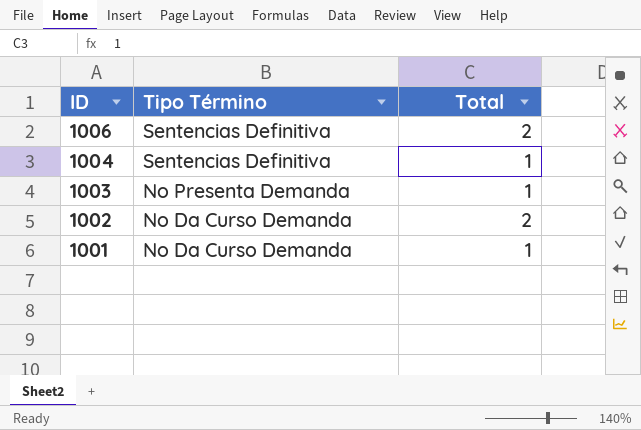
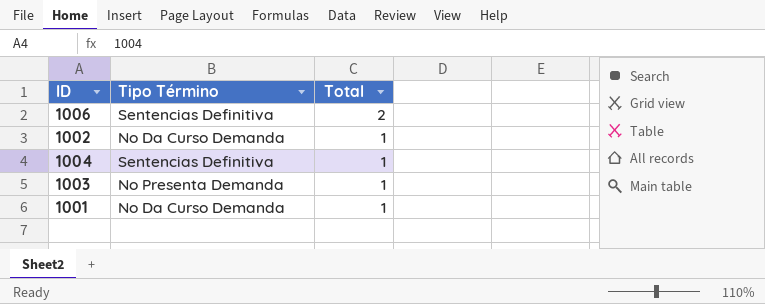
row order: ID descending -> Total descending
1002 | Total: 2 -> 1

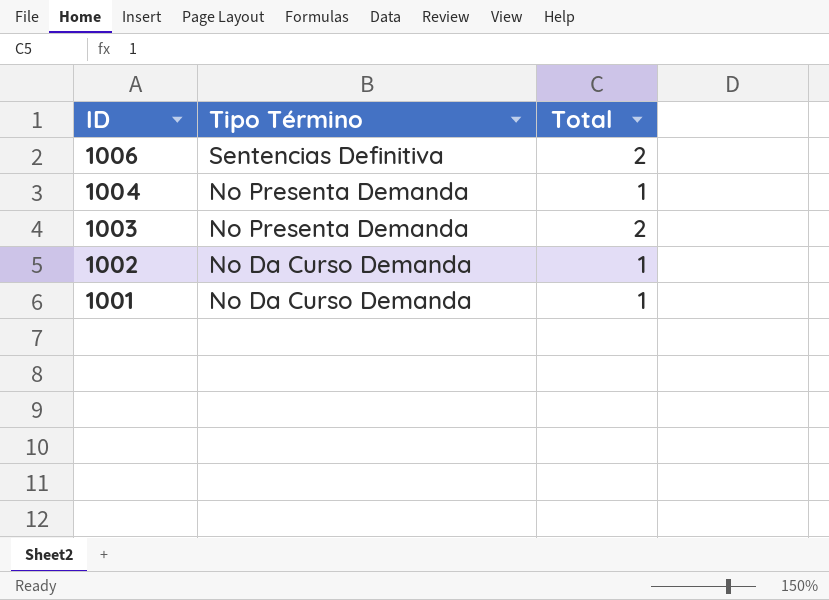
row order: Total descending -> ID descending
1004 | Tipo Término: Sentencias Definitiva -> No Presenta Demanda
1003 | Total: 1 -> 2

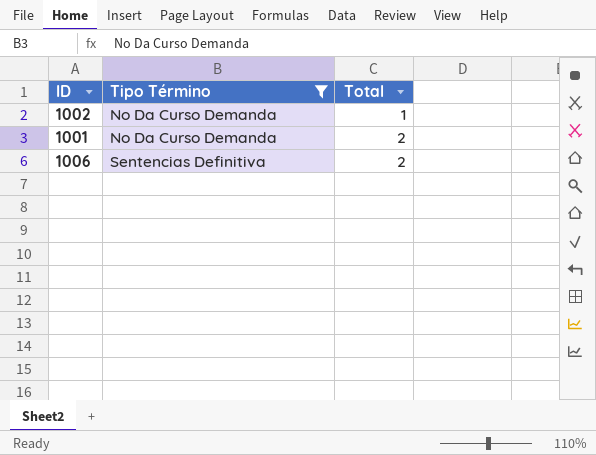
filter: none -> Tipo Término != No Presenta Demanda
row order: ID descending -> Tipo Término ascending
1001 | Total: 1 -> 2

